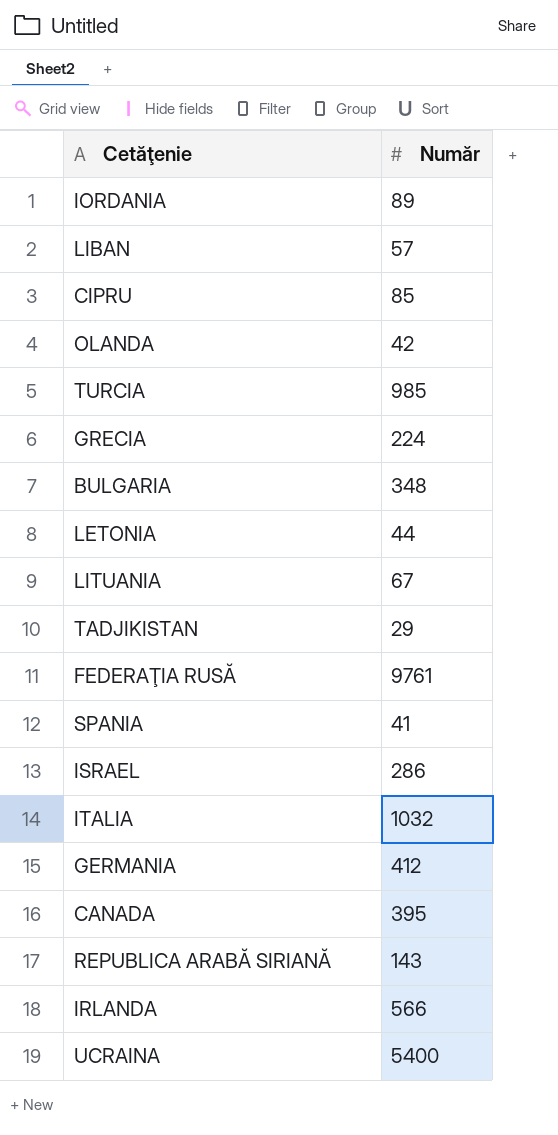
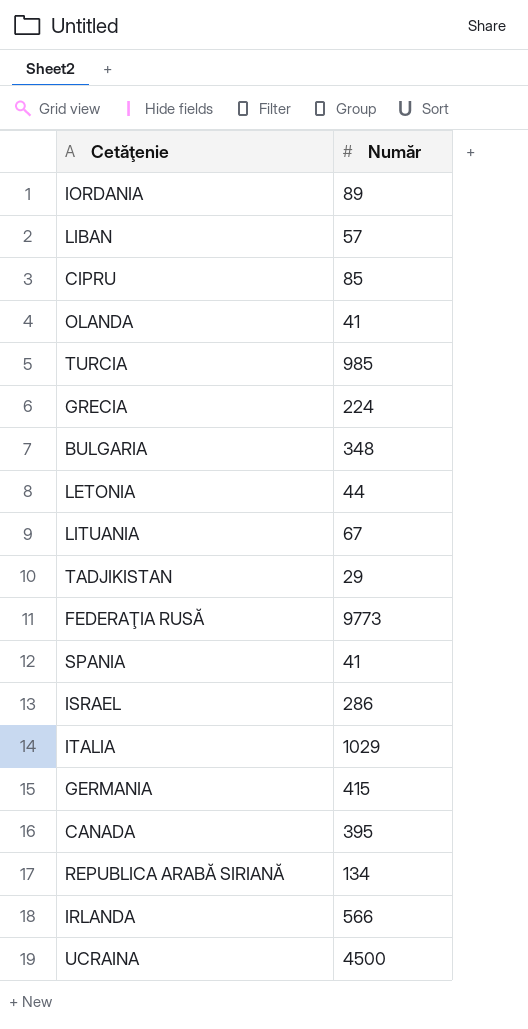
OLANDA | Număr: 42 -> 41
FEDERAŢIA RUSĂ | Număr: 9761 -> 9773
ITALIA | Număr: 1032 -> 1029
GERMANIA | Număr: 412 -> 415
REPUBLICA ARABĂ SIRIANĂ | Număr: 143 -> 134
UCRAINA | Număr: 5400 -> 4500

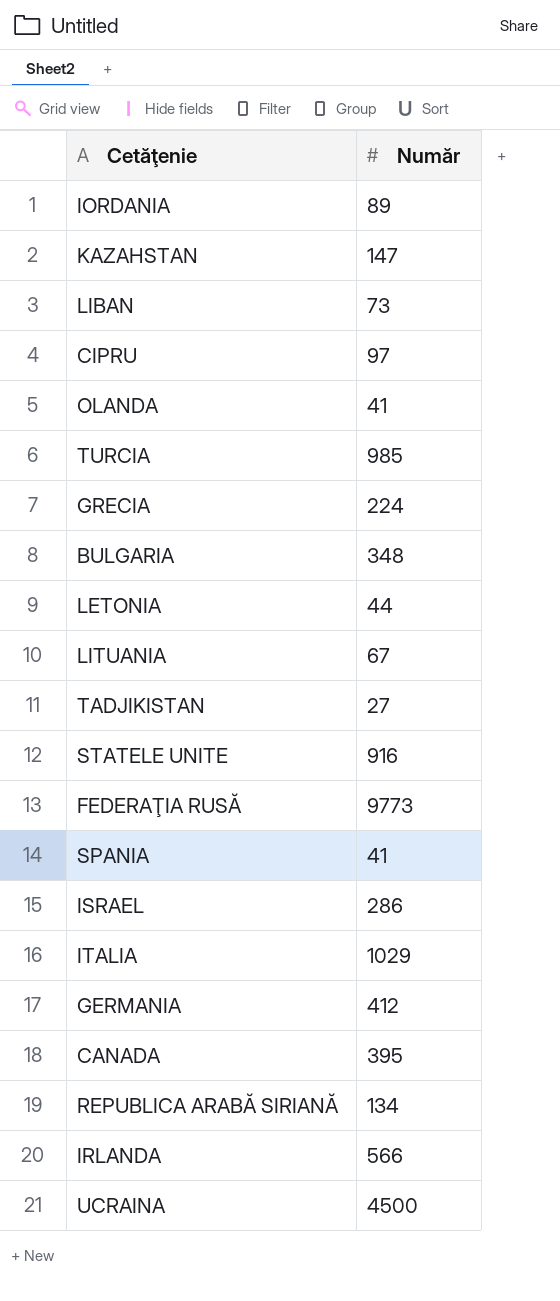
row KAZAHSTAN: none -> 147
LIBAN | Număr: 57 -> 73
CIPRU | Număr: 85 -> 97
TADJIKISTAN | Număr: 29 -> 27
row STATELE UNITE: none -> 916
GERMANIA | Număr: 415 -> 412

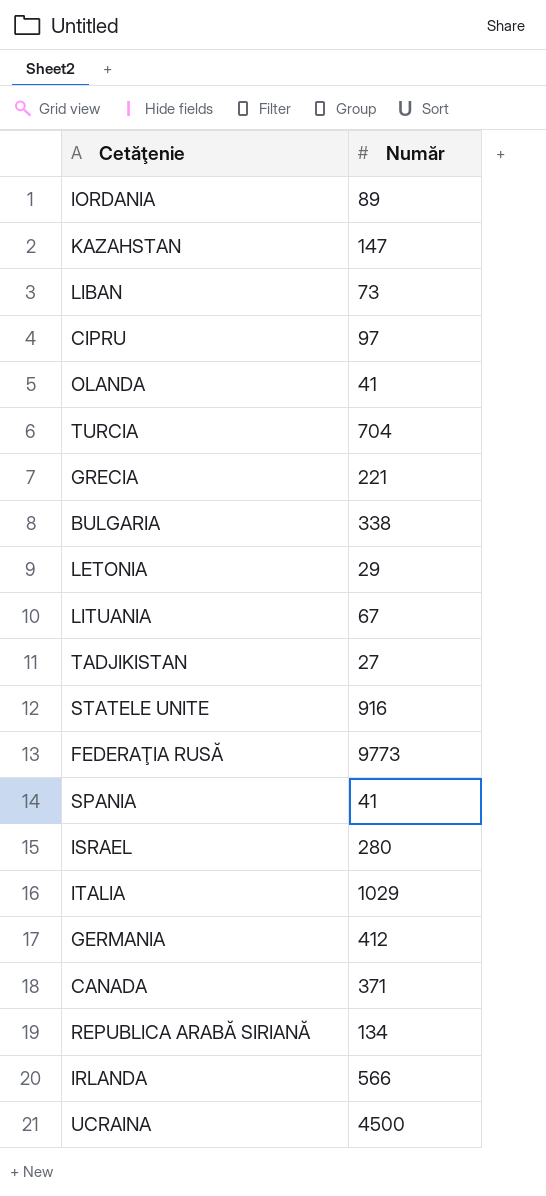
TURCIA | Număr: 985 -> 704
GRECIA | Număr: 224 -> 221
BULGARIA | Număr: 348 -> 338
LETONIA | Număr: 44 -> 29
ISRAEL | Număr: 286 -> 280
CANADA | Număr: 395 -> 371

